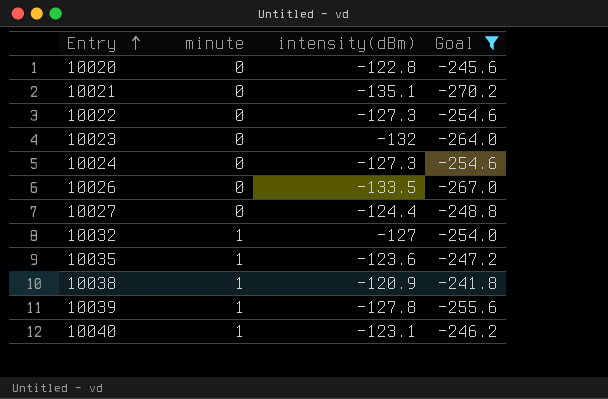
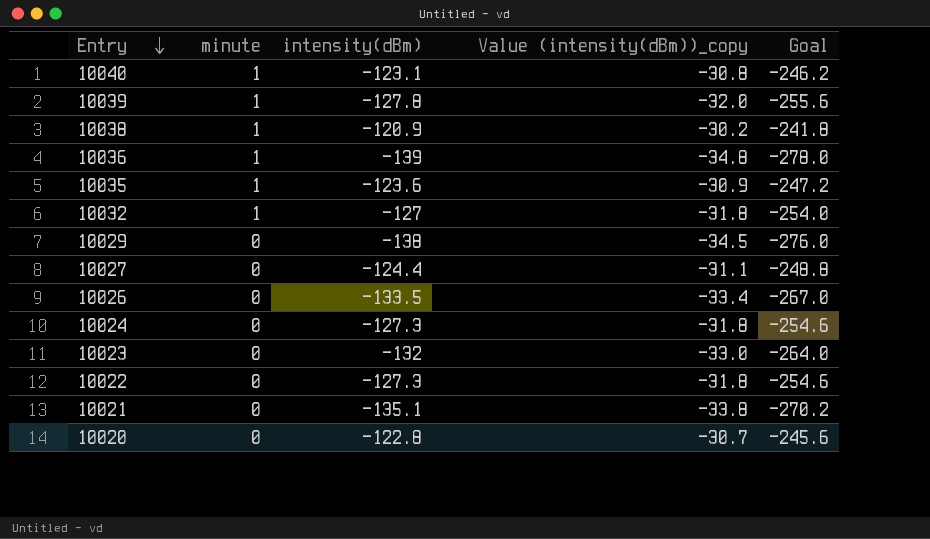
filter: Goal >= -270.2 -> none
row order: Entry ascending -> Entry descending
column Value (intensity(dBm))_copy | formula: none -> [intensity(dBm)] * 0.25

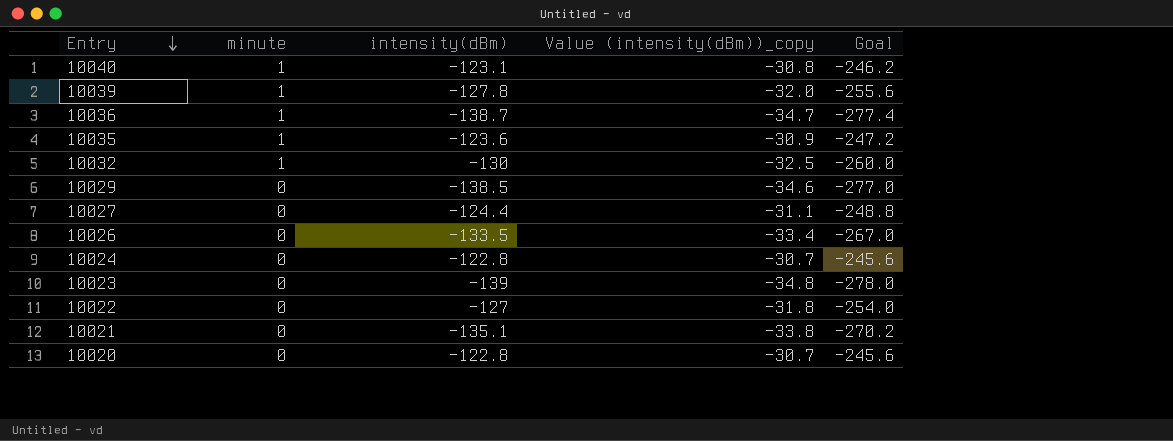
row 10038: 1 | -120.9 | -30.2 | -241.8 -> none
10036 | intensity(dBm): -139 -> -138.7
10036 | Value (intensity(dBm))_copy: -34.8 -> -34.7
10036 | Goal: -278.0 -> -277.4
10032 | intensity(dBm): -127 -> -130
10032 | Value (intensity(dBm))_copy: -31.8 -> -32.5
10032 | Goal: -254.0 -> -260.0
10029 | intensity(dBm): -138 -> -138.5
10029 | Value (intensity(dBm))_copy: -34.5 -> -34.6
10029 | Goal: -276.0 -> -277.0
10024 | intensity(dBm): -127.3 -> -122.8
10024 | Value (intensity(dBm))_copy: -31.8 -> -30.7
10024 | Goal: -254.6 -> -245.6
10023 | intensity(dBm): -132 -> -139
10023 | Value (intensity(dBm))_copy: -33.0 -> -34.8
10023 | Goal: -264.0 -> -278.0
10022 | intensity(dBm): -127.3 -> -127
10022 | Goal: -254.6 -> -254.0

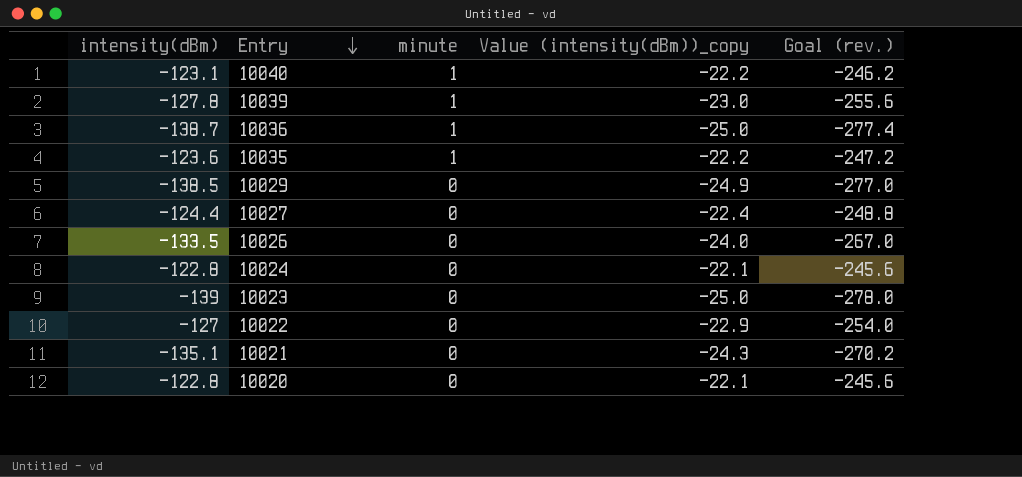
column intensity(dBm) | position: 3 -> 1
column Value (intensity(dBm))_copy | formula: [intensity(dBm)] * 0.25 -> [intensity(dBm)] * 0.18
column name: Goal -> Goal (rev.)
row 10032: 1 | -130 | -32.5 | -260.0 -> none

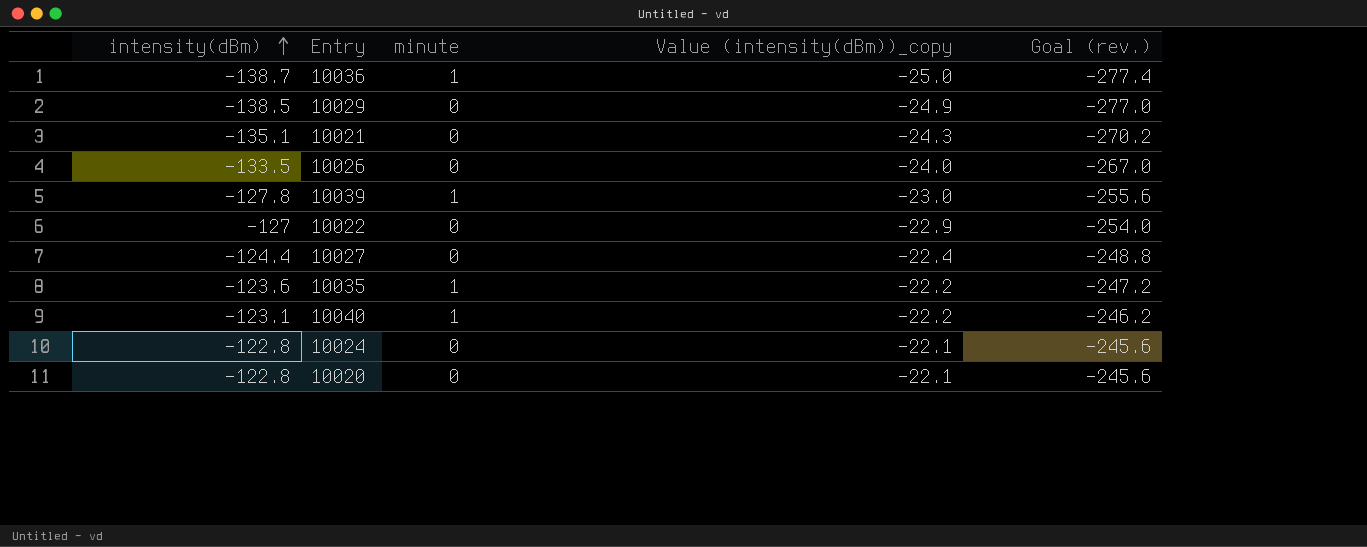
row order: Entry descending -> intensity(dBm) ascending
row 10023: -139 | 0 | -25.0 | -278.0 -> none

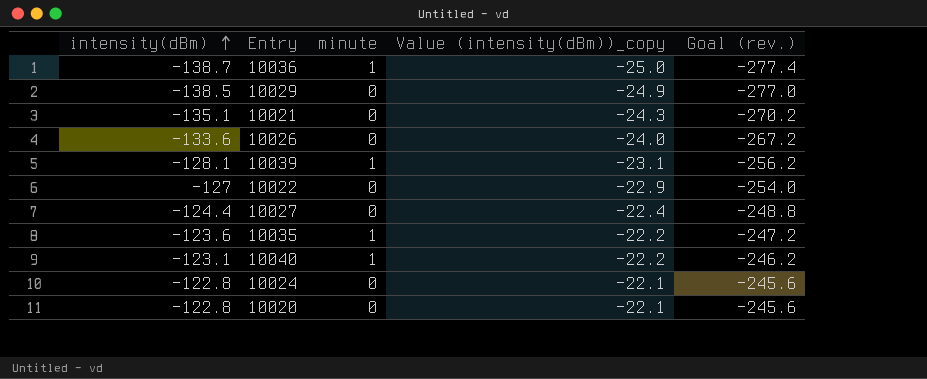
10026 | intensity(dBm): -133.5 -> -133.6
10026 | Goal (rev.): -267.0 -> -267.2
10039 | intensity(dBm): -127.8 -> -128.1
10039 | Value (intensity(dBm))_copy: -23.0 -> -23.1
10039 | Goal (rev.): -255.6 -> -256.2

